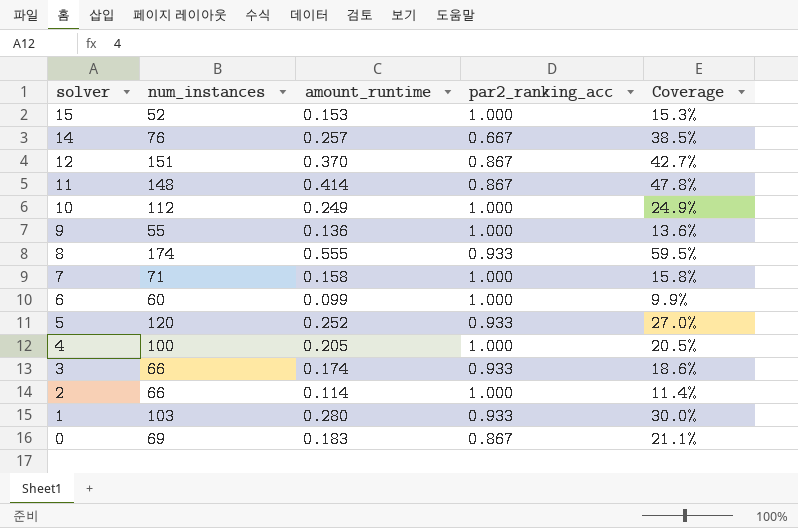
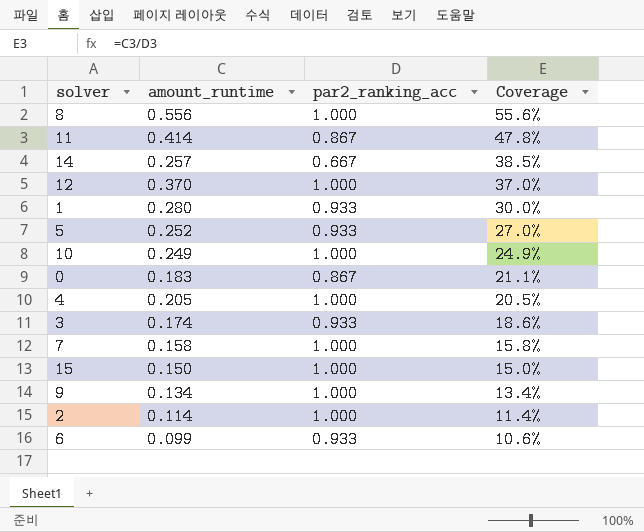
row order: solver descending -> Coverage descending
column num_instances | position: 2 -> none
8 | amount_runtime: 0.555 -> 0.556
8 | par2_ranking_acc: 0.933 -> 1.000
8 | Coverage: 59.5% -> 55.6%
12 | par2_ranking_acc: 0.867 -> 1.000
12 | Coverage: 42.7% -> 37.0%
15 | amount_runtime: 0.153 -> 0.150
15 | Coverage: 15.3% -> 15.0%
9 | amount_runtime: 0.136 -> 0.134
9 | Coverage: 13.6% -> 13.4%
6 | par2_ranking_acc: 1.000 -> 0.933
6 | Coverage: 9.9% -> 10.6%

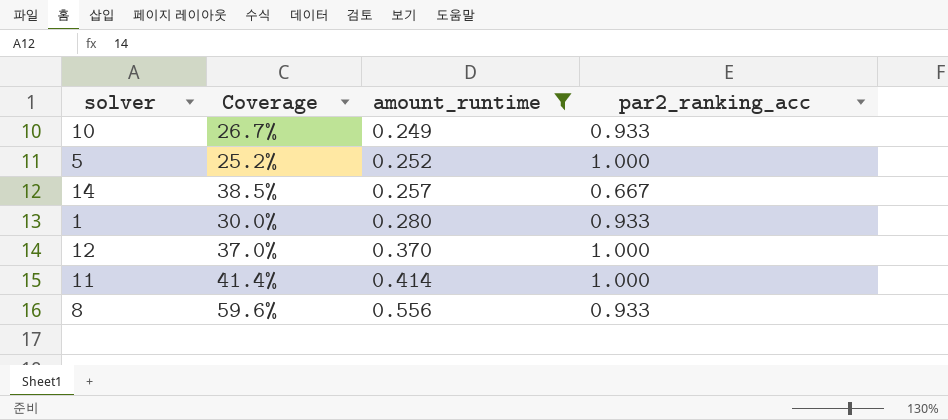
filter: none -> amount_runtime >= 0.249
row order: Coverage descending -> amount_runtime ascending
column Coverage | position: 4 -> 2
10 | Coverage: 24.9% -> 26.7%
10 | par2_ranking_acc: 1.000 -> 0.933
5 | Coverage: 27.0% -> 25.2%
5 | par2_ranking_acc: 0.933 -> 1.000
11 | Coverage: 47.8% -> 41.4%
11 | par2_ranking_acc: 0.867 -> 1.000
8 | Coverage: 55.6% -> 59.6%
8 | par2_ranking_acc: 1.000 -> 0.933

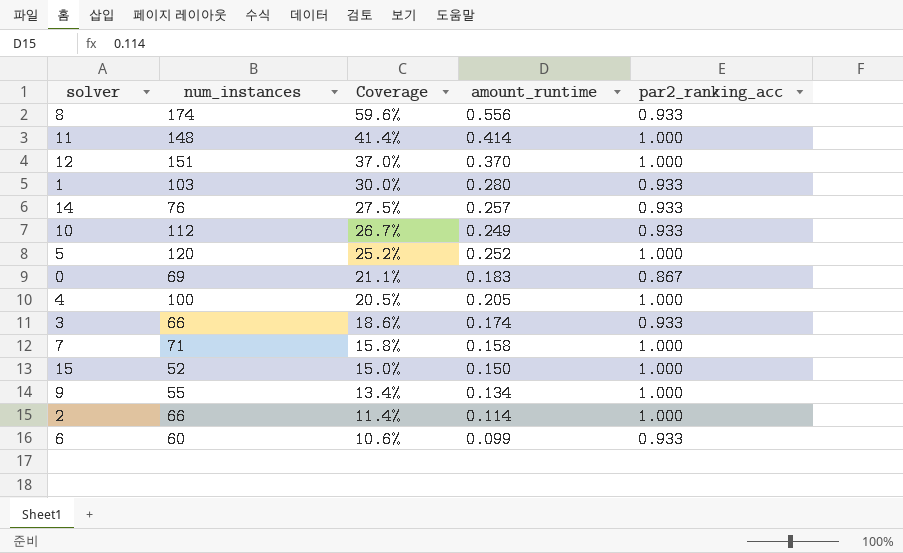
filter: amount_runtime >= 0.249 -> none
row order: amount_runtime ascending -> Coverage descending
column num_instances | position: none -> 2
14 | Coverage: 38.5% -> 27.5%
14 | par2_ranking_acc: 0.667 -> 0.933

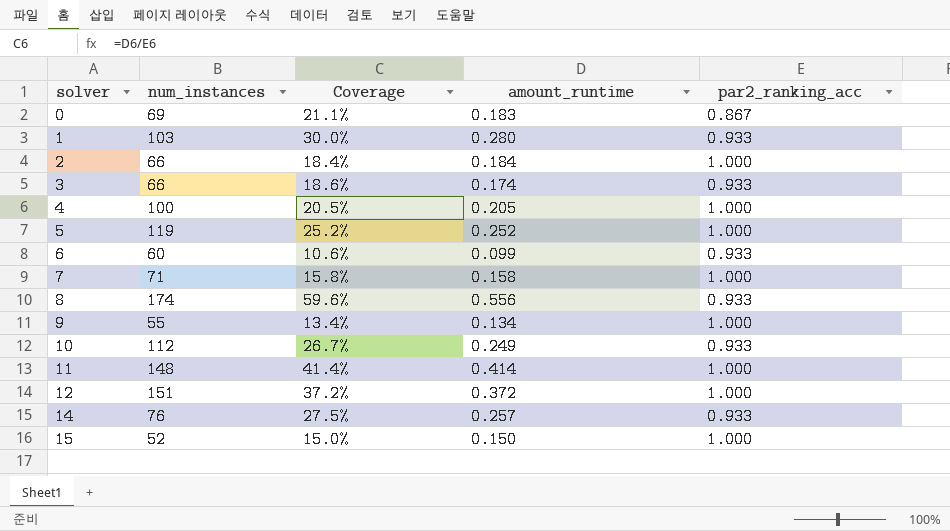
row order: Coverage descending -> solver ascending
2 | Coverage: 11.4% -> 18.4%
2 | amount_runtime: 0.114 -> 0.184
5 | num_instances: 120 -> 119
12 | Coverage: 37.0% -> 37.2%
12 | amount_runtime: 0.370 -> 0.372

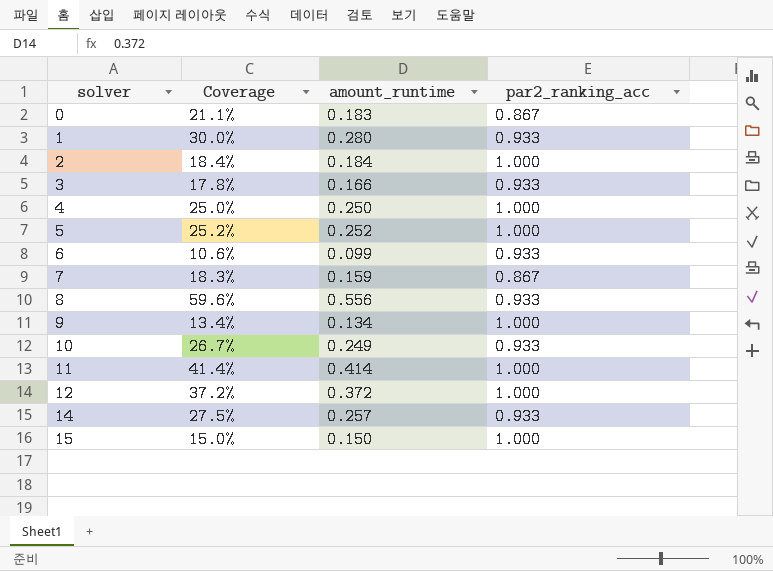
column num_instances | position: 2 -> none
3 | Coverage: 18.6% -> 17.8%
3 | amount_runtime: 0.174 -> 0.166
4 | Coverage: 20.5% -> 25.0%
4 | amount_runtime: 0.205 -> 0.250
7 | Coverage: 15.8% -> 18.3%
7 | amount_runtime: 0.158 -> 0.159
7 | par2_ranking_acc: 1.000 -> 0.867

